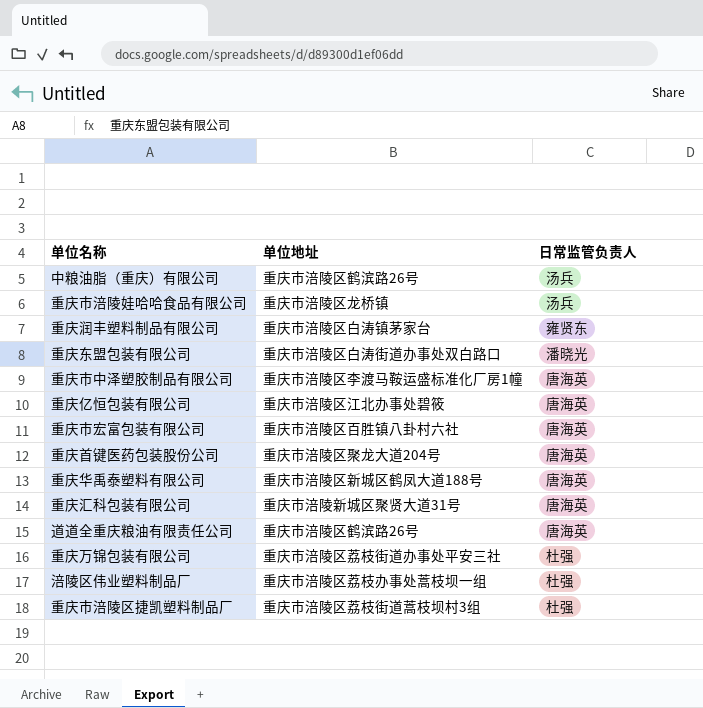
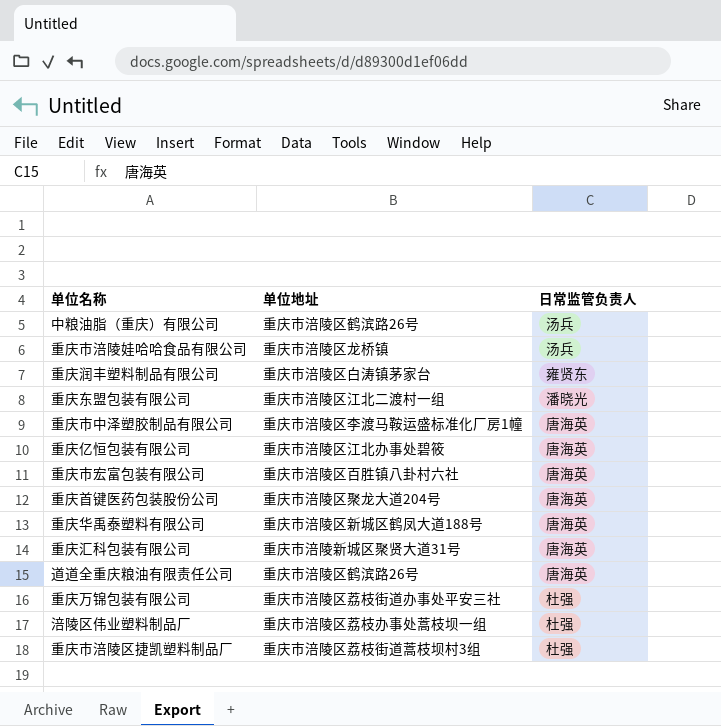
重庆东盟包装有限公司 | 单位地址: 重庆市涪陵区白涛街道办事处双白路口 -> 重庆市涪陵区江北二渡村一组

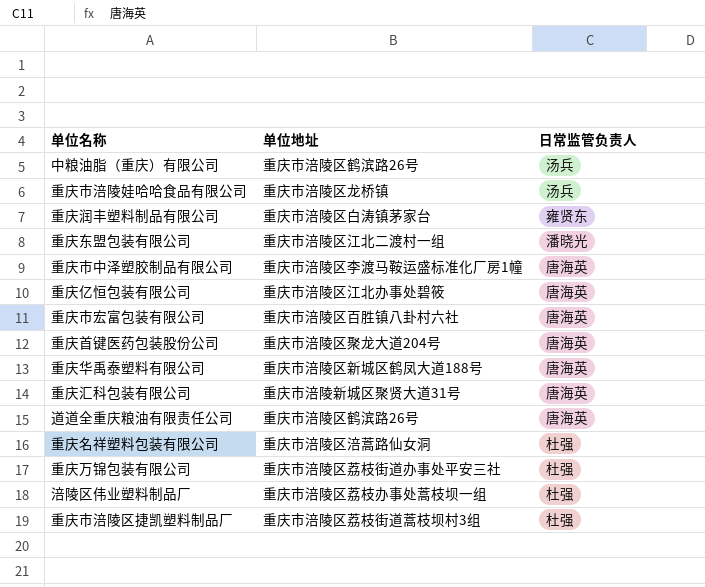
row 重庆名祥塑料包装有限公司: none -> 重庆市涪陵区涪蒿路仙女洞 | 杜强

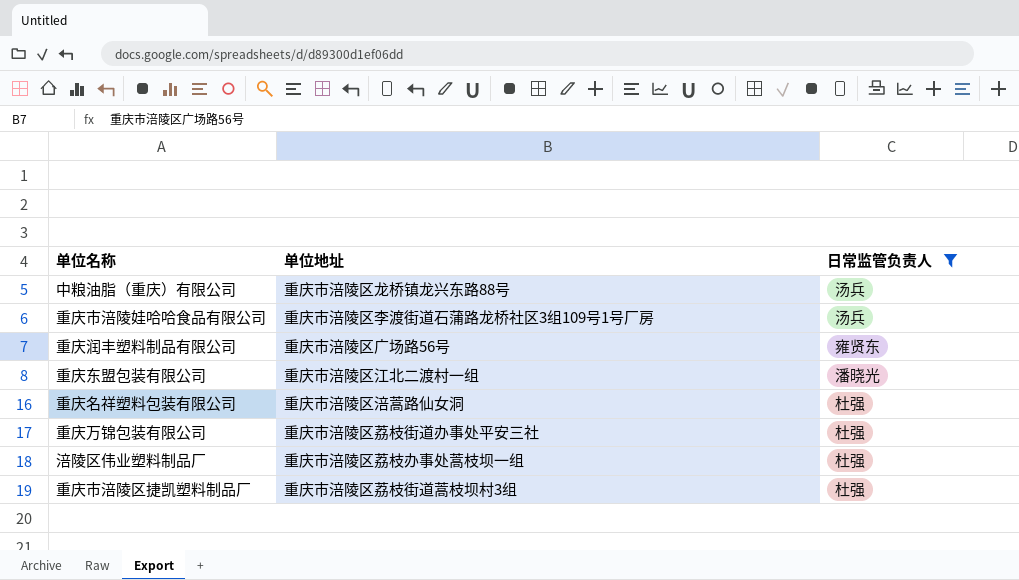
filter: none -> 日常监管负责人 != 唐海英
中粮油脂（重庆）有限公司 | 单位地址: 重庆市涪陵区鹤滨路26号 -> 重庆市涪陵区龙桥镇龙兴东路88号
重庆市涪陵娃哈哈食品有限公司 | 单位地址: 重庆市涪陵区龙桥镇 -> 重庆市涪陵区李渡街道石蒲路龙桥社区3组109号1号厂房
重庆润丰塑料制品有限公司 | 单位地址: 重庆市涪陵区白涛镇茅家台 -> 重庆市涪陵区广场路56号

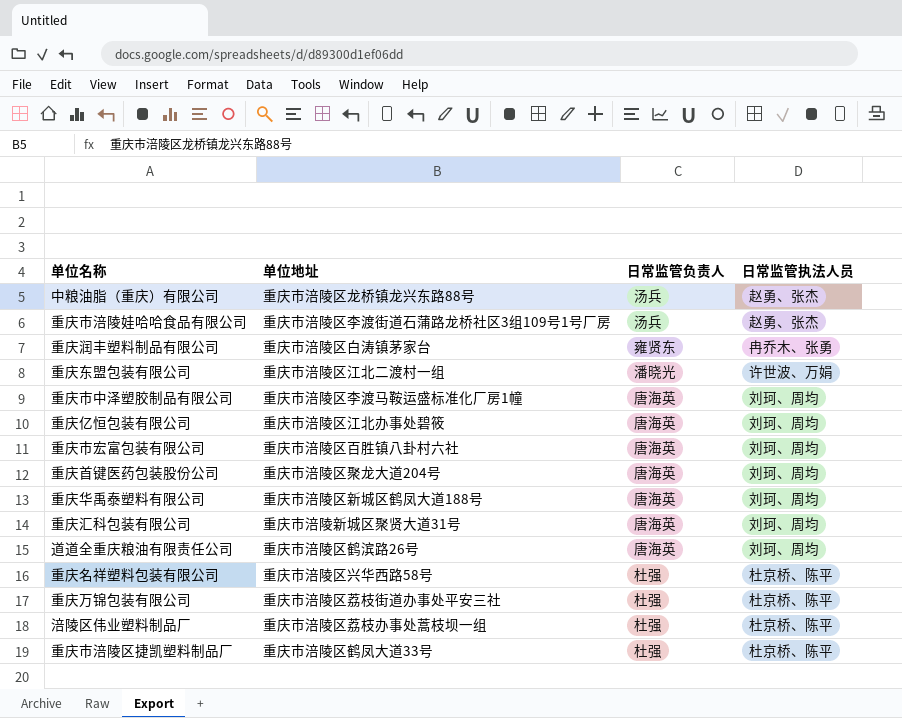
filter: 日常监管负责人 != 唐海英 -> none
column 日常监管执法人员 | position: none -> 4
重庆润丰塑料制品有限公司 | 单位地址: 重庆市涪陵区广场路56号 -> 重庆市涪陵区白涛镇茅家台
重庆名祥塑料包装有限公司 | 单位地址: 重庆市涪陵区涪蒿路仙女洞 -> 重庆市涪陵区兴华西路58号
重庆市涪陵区捷凯塑料制品厂 | 单位地址: 重庆市涪陵区荔枝街道蒿枝坝村3组 -> 重庆市涪陵区鹤凤大道33号

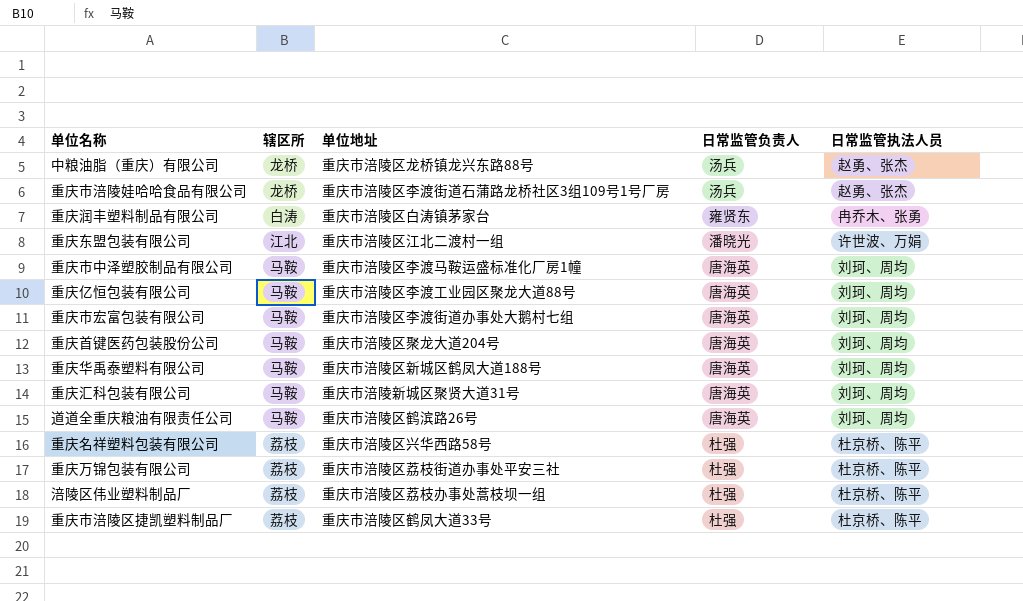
column 辖区所 | position: none -> 2
重庆亿恒包装有限公司 | 单位地址: 重庆市涪陵区江北办事处碧筱 -> 重庆市涪陵区李渡工业园区聚龙大道88号
重庆市宏富包装有限公司 | 单位地址: 重庆市涪陵区百胜镇八卦村六社 -> 重庆市涪陵区李渡街道办事处大鹅村七组

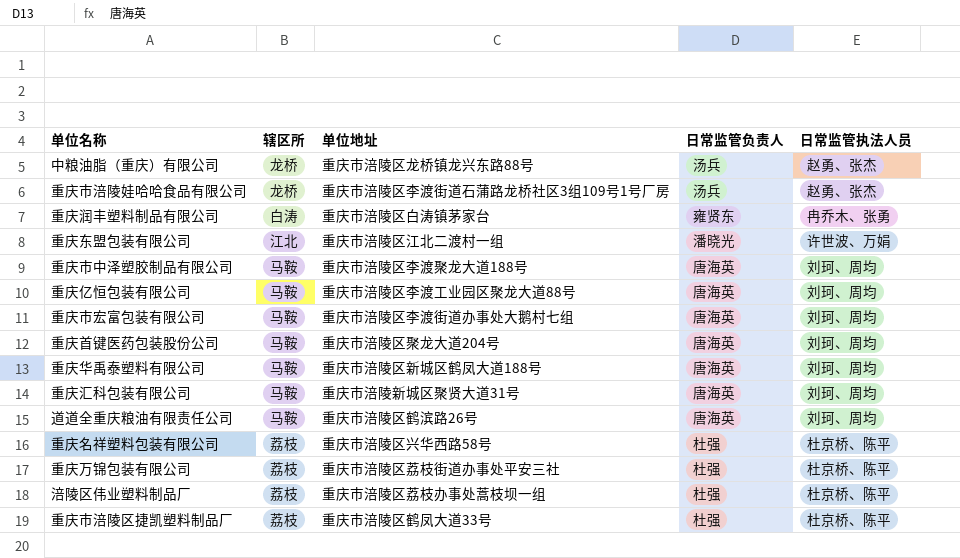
重庆市中泽塑胶制品有限公司 | 单位地址: 重庆市涪陵区李渡马鞍运盛标准化厂房1幢 -> 重庆市涪陵区李渡聚龙大道188号

